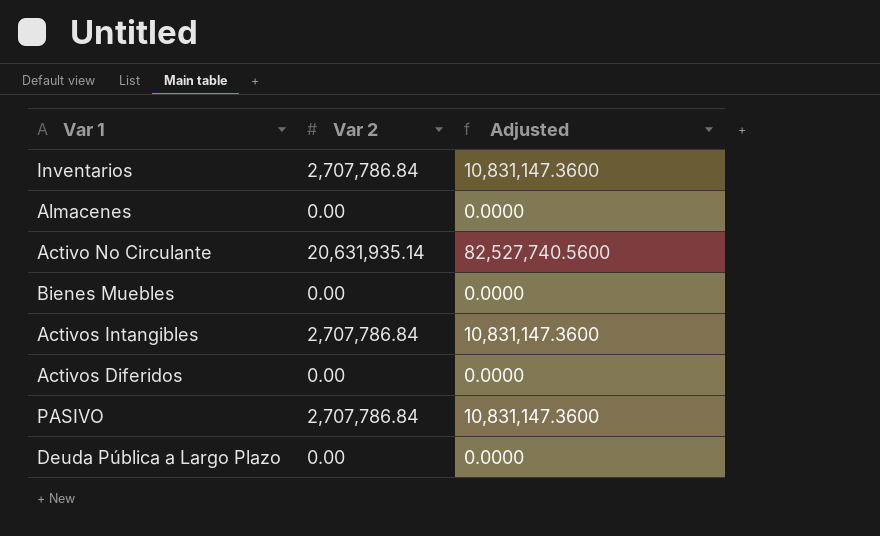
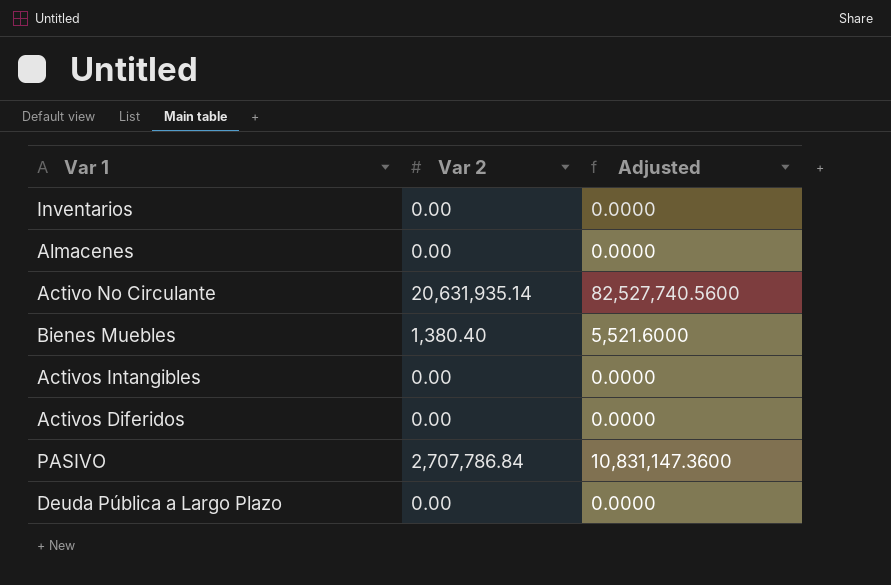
Inventarios | Var 2: 2,707,786.84 -> 0.00
Inventarios | Adjusted: 10,831,147.3600 -> 0.0000
Bienes Muebles | Var 2: 0.00 -> 1,380.40
Bienes Muebles | Adjusted: 0.0000 -> 5,521.6000
Activos Intangibles | Var 2: 2,707,786.84 -> 0.00
Activos Intangibles | Adjusted: 10,831,147.3600 -> 0.0000

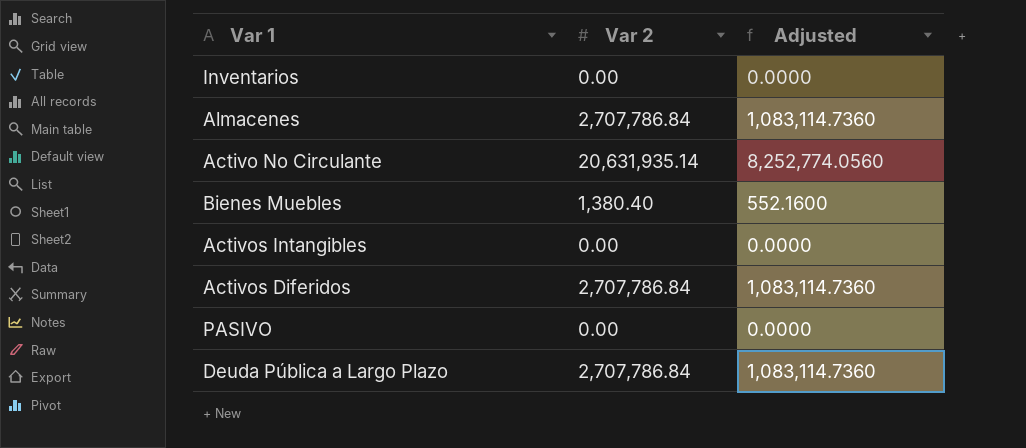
column Adjusted | formula: [Var 2] * 4 -> [Var 2] * 0.4
Almacenes | Var 2: 0.00 -> 2,707,786.84
Activos Diferidos | Var 2: 0.00 -> 2,707,786.84
PASIVO | Var 2: 2,707,786.84 -> 0.00
Deuda Pública a Largo Plazo | Var 2: 0.00 -> 2,707,786.84

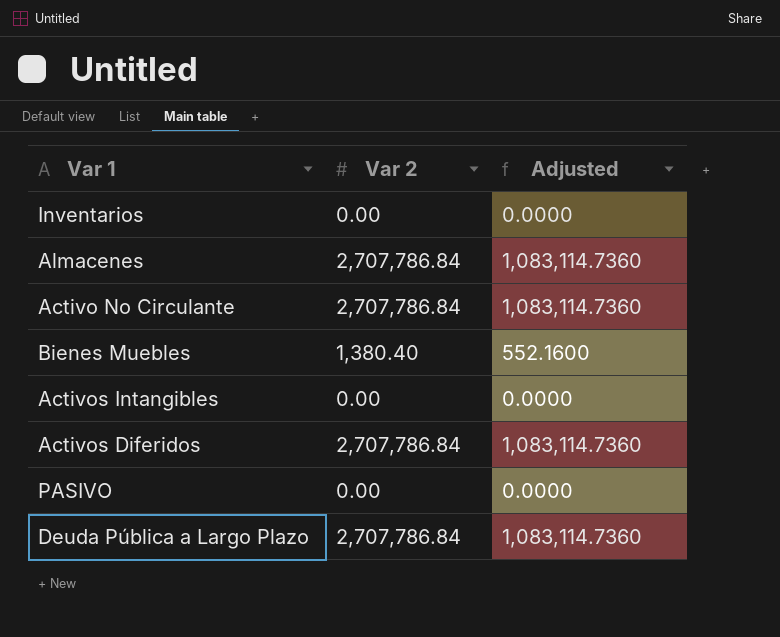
Activo No Circulante | Var 2: 20,631,935.14 -> 2,707,786.84
Activo No Circulante | Adjusted: 8,252,774.0560 -> 1,083,114.7360

